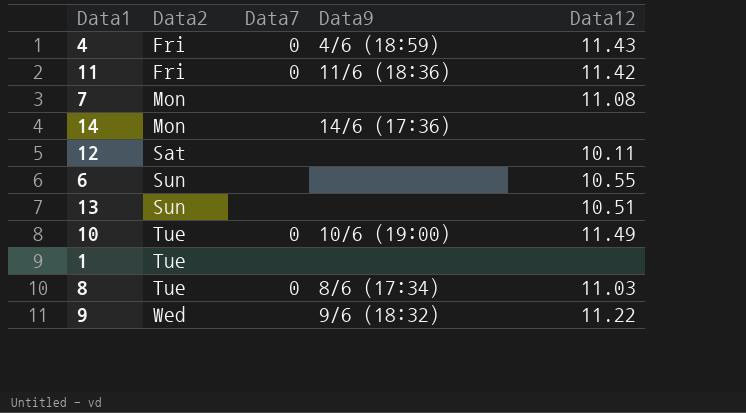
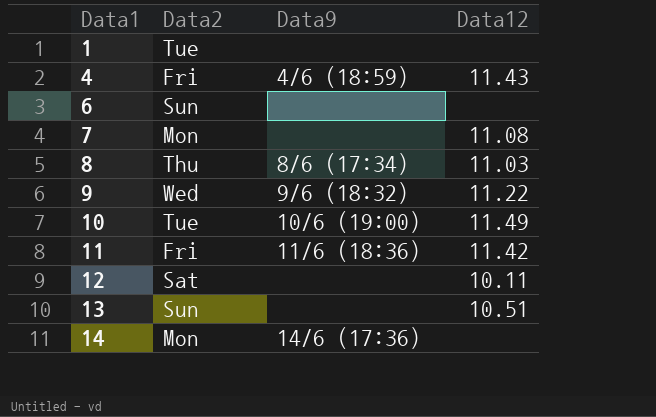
row order: Data2 ascending -> Data1 ascending
column Data7 | position: 3 -> none
6 | Data12: 10.55 -> none
8 | Data2: Tue -> Thu

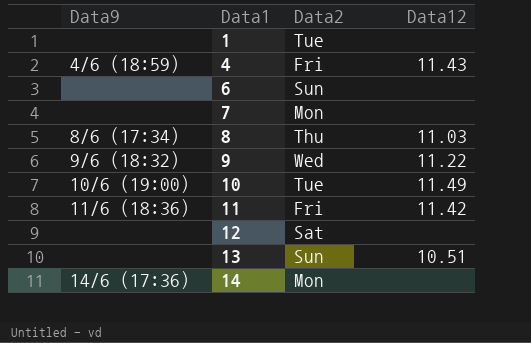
column Data9 | position: 3 -> 1
7 | Data12: 11.08 -> none
12 | Data12: 10.11 -> none

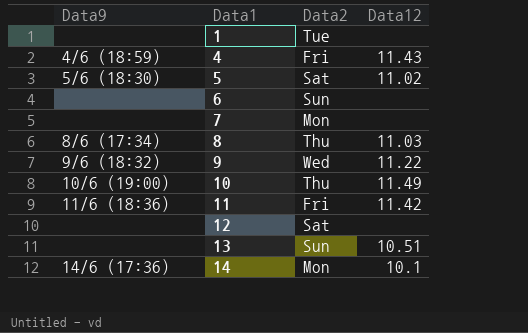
row 5: none -> 5/6 (18:30) | Sat | 11.02
10 | Data2: Tue -> Thu
14 | Data12: none -> 10.1

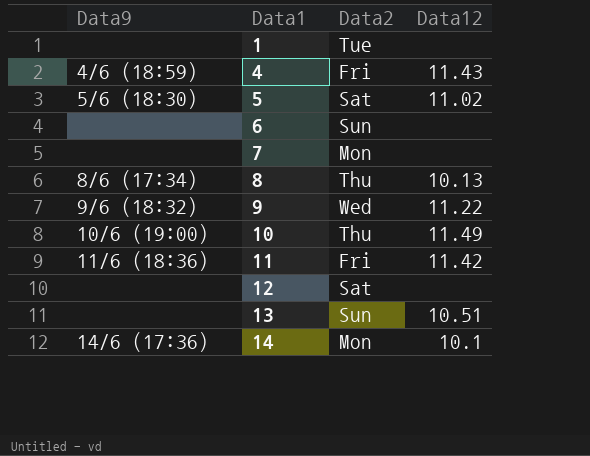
8 | Data12: 11.03 -> 10.13

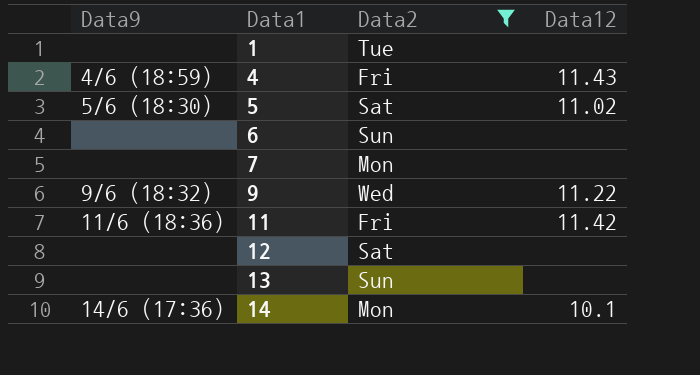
filter: none -> Data2 != Thu
13 | Data12: 10.51 -> none

